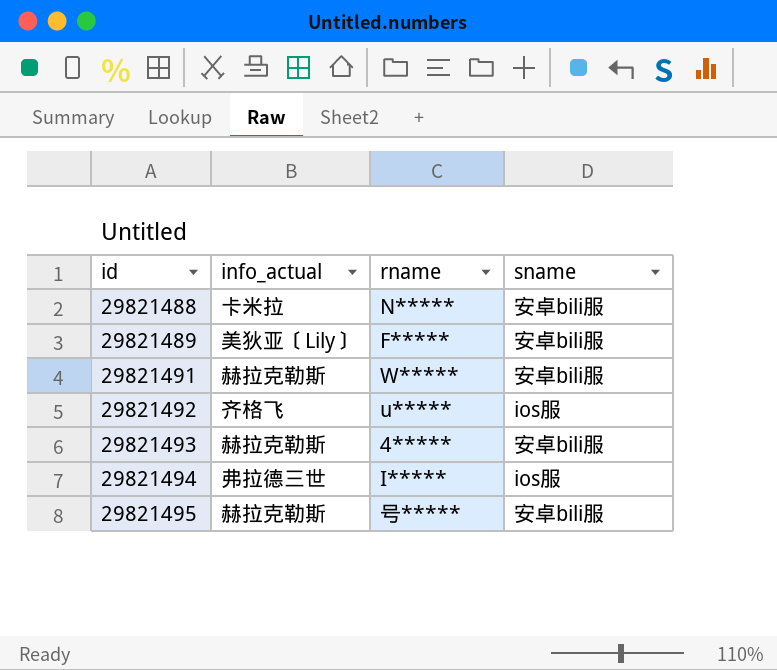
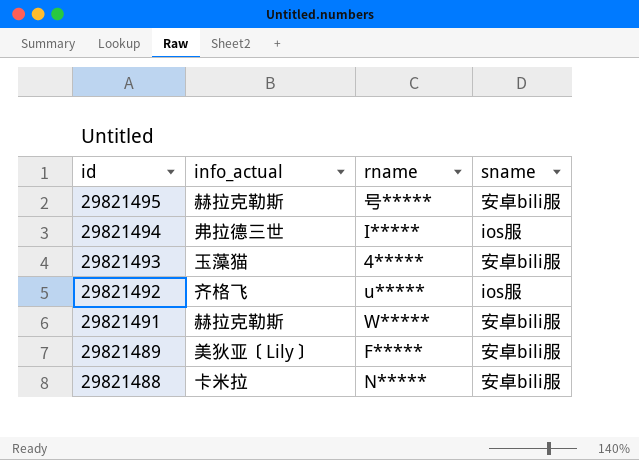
row order: id ascending -> id descending
29821493 | info_actual: 赫拉克勒斯 -> 玉藻猫

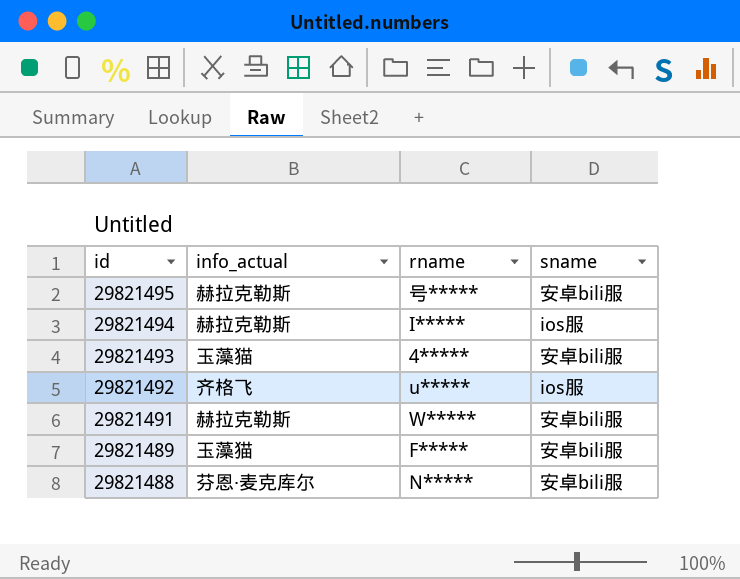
29821494 | info_actual: 弗拉德三世 -> 赫拉克勒斯
29821489 | info_actual: 美狄亚〔Lily〕 -> 玉藻猫
29821488 | info_actual: 卡米拉 -> 芬恩·麦克库尔

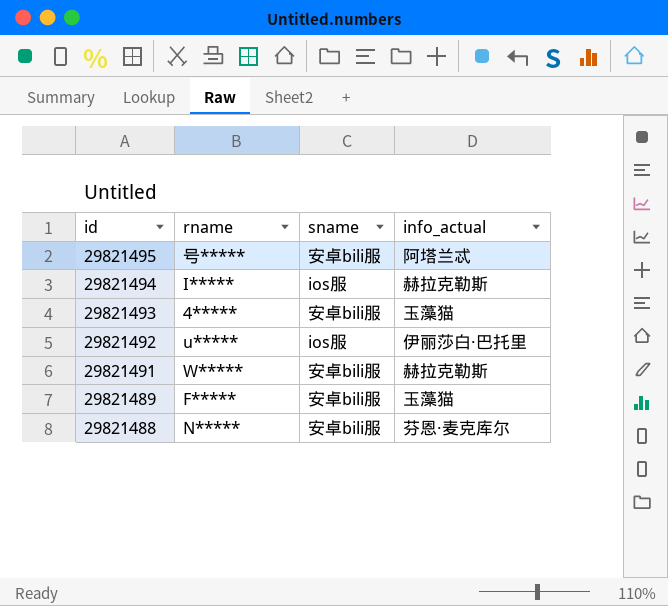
column info_actual | position: 2 -> 4
29821495 | info_actual: 赫拉克勒斯 -> 阿塔兰忒
29821492 | info_actual: 齐格飞 -> 伊丽莎白·巴托里

